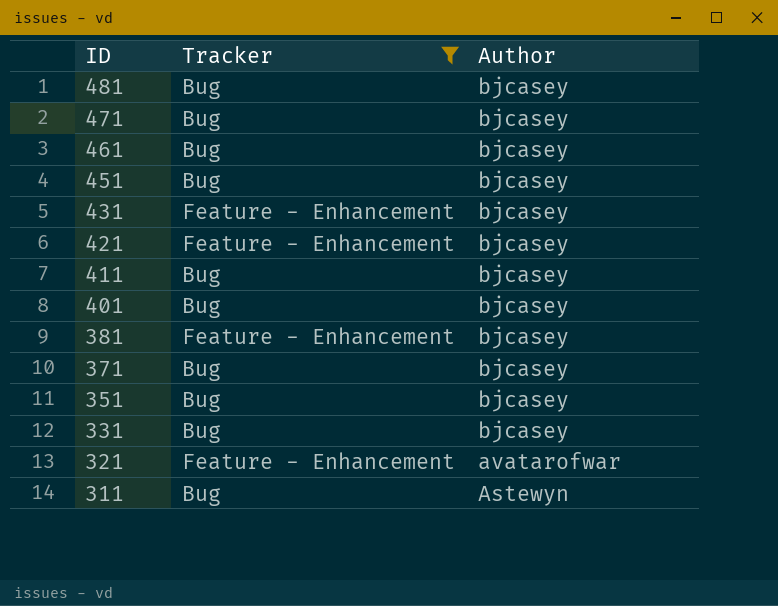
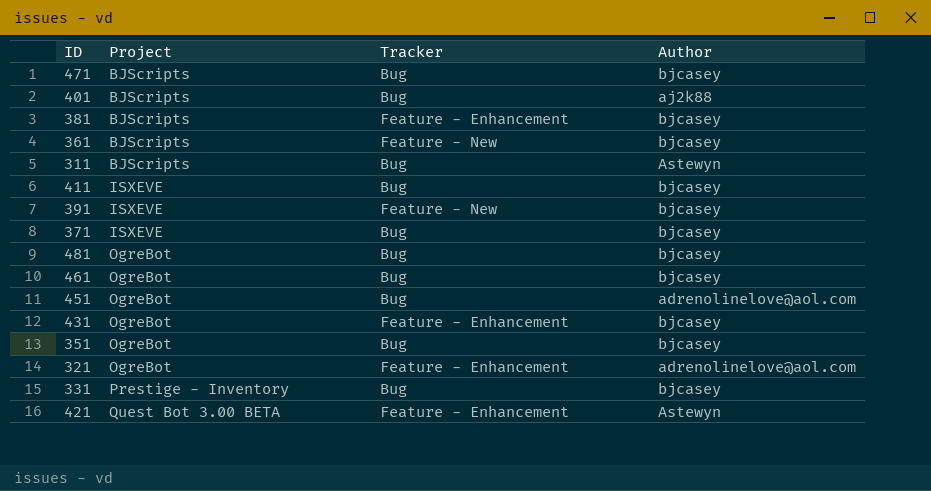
filter: Tracker != Feature - New -> none
row order: ID descending -> Project ascending
column Project | position: none -> 2
401 | Author: bjcasey -> aj2k88
451 | Author: bjcasey -> adrenolinelove@aol.com
321 | Author: avatarofwar -> adrenolinelove@aol.com
421 | Author: bjcasey -> Astewyn

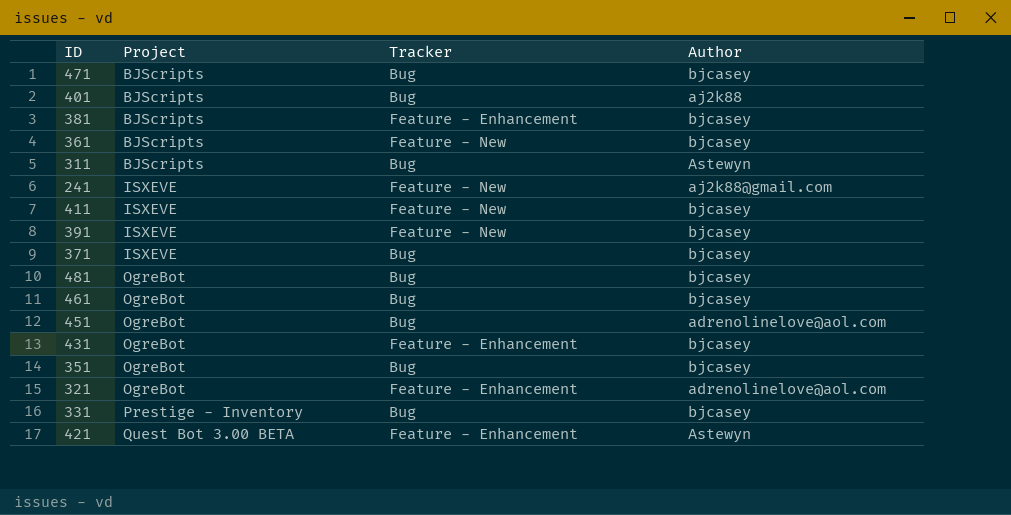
row 241: none -> ISXEVE | Feature - New | aj2k88@gmail.com
411 | Tracker: Bug -> Feature - New

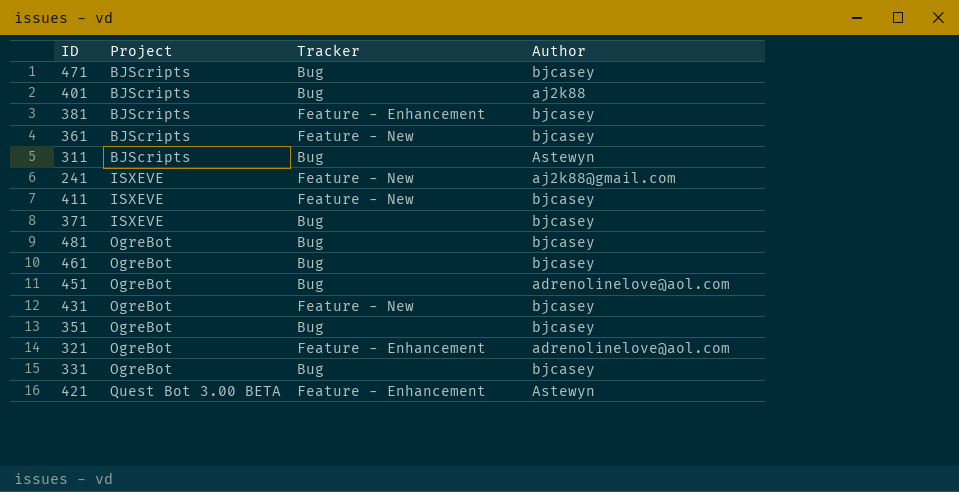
row 391: ISXEVE | Feature - New | bjcasey -> none
431 | Tracker: Feature - Enhancement -> Feature - New
331 | Project: Prestige - Inventory -> OgreBot

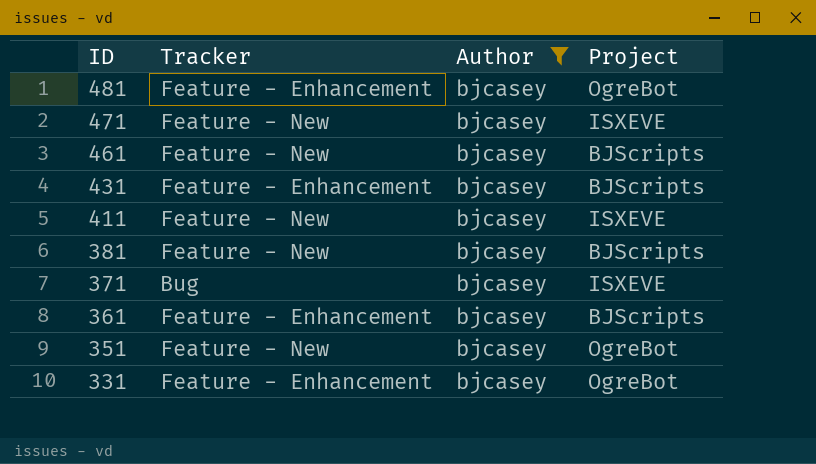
filter: none -> Author = bjcasey
row order: Project ascending -> ID descending
column Project | position: 2 -> 4
481 | Tracker: Bug -> Feature - Enhancement
471 | Tracker: Bug -> Feature - New
471 | Project: BJScripts -> ISXEVE
461 | Tracker: Bug -> Feature - New
461 | Project: OgreBot -> BJScripts
431 | Tracker: Feature - New -> Feature - Enhancement
431 | Project: OgreBot -> BJScripts
381 | Tracker: Feature - Enhancement -> Feature - New
361 | Tracker: Feature - New -> Feature - Enhancement
351 | Tracker: Bug -> Feature - New
331 | Tracker: Bug -> Feature - Enhancement

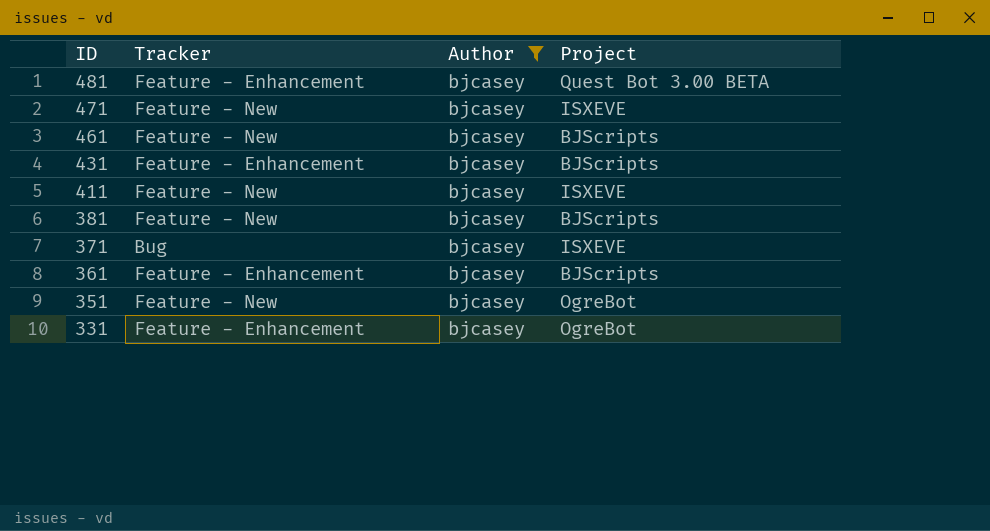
481 | Project: OgreBot -> Quest Bot 3.00 BETA

